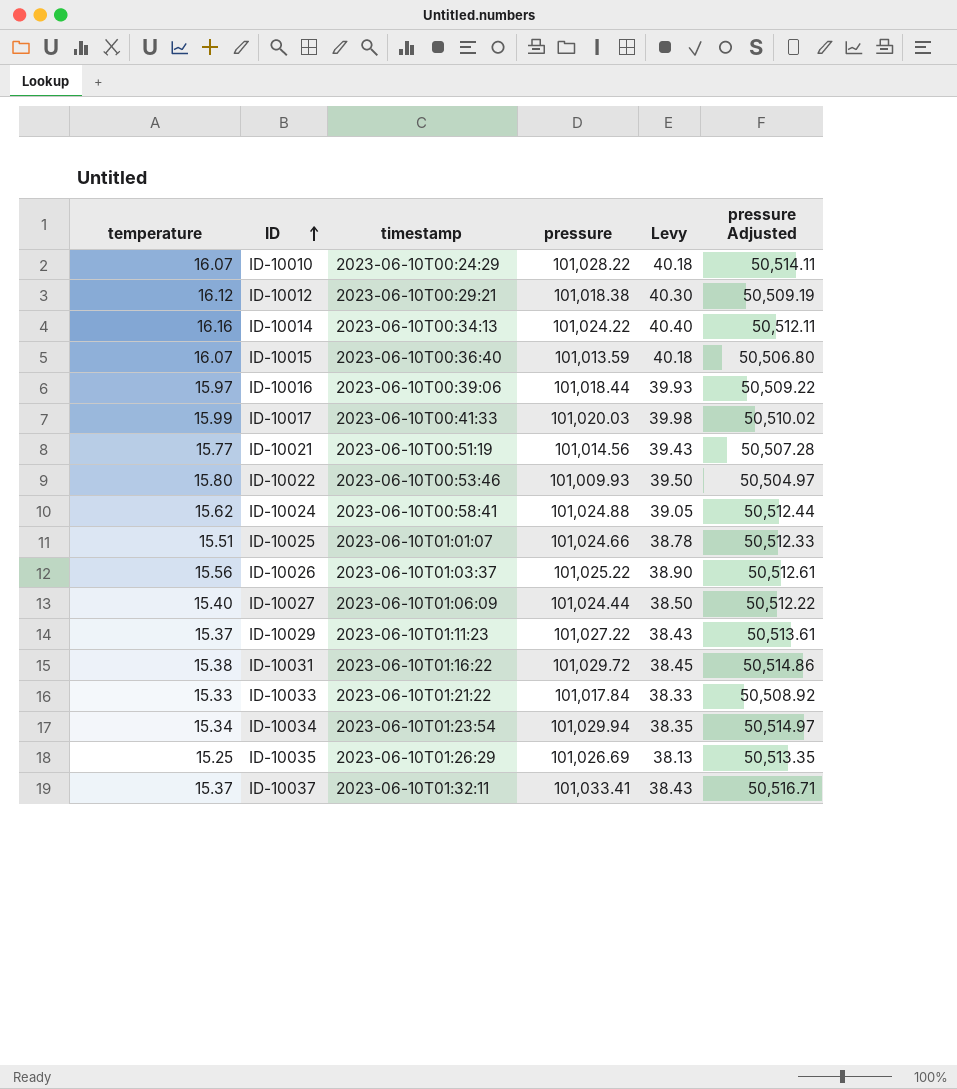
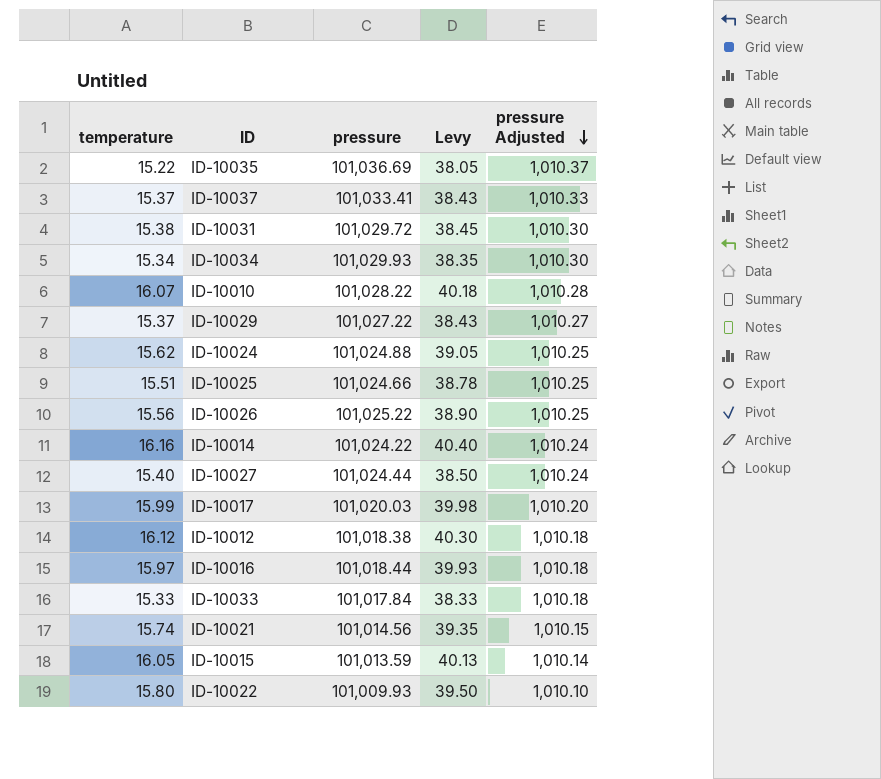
row order: ID ascending -> pressure Adjusted descending
column timestamp | position: 3 -> none
column pressure Adjusted | formula: [pressure] * 0.5 -> [pressure] * 0.01
ID-10035 | temperature: 15.25 -> 15.22
ID-10035 | pressure: 101,026.69 -> 101,036.69
ID-10035 | Levy: 38.13 -> 38.05
ID-10034 | pressure: 101,029.94 -> 101,029.93
ID-10021 | temperature: 15.77 -> 15.74
ID-10021 | Levy: 39.43 -> 39.35
ID-10015 | temperature: 16.07 -> 16.05
ID-10015 | Levy: 40.18 -> 40.13

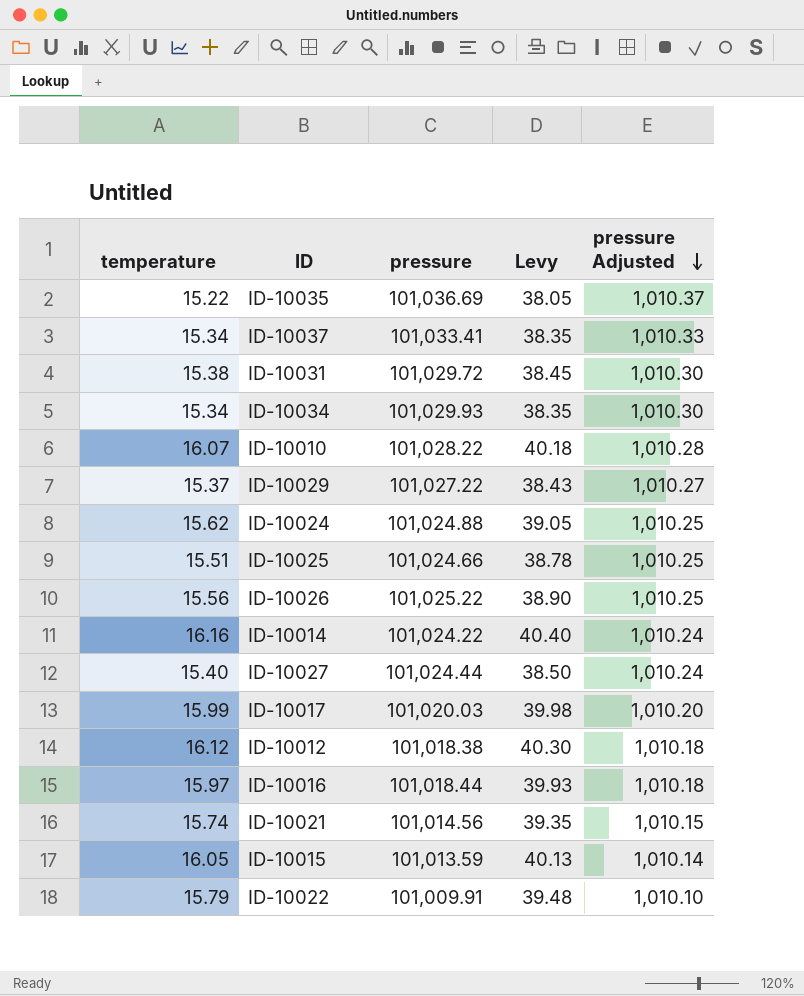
row ID-10033: 15.33 | 101,017.84 | 38.33 | 1,010.18 -> none
ID-10037 | temperature: 15.37 -> 15.34
ID-10037 | Levy: 38.43 -> 38.35
ID-10022 | temperature: 15.80 -> 15.79
ID-10022 | pressure: 101,009.93 -> 101,009.91
ID-10022 | Levy: 39.50 -> 39.48

